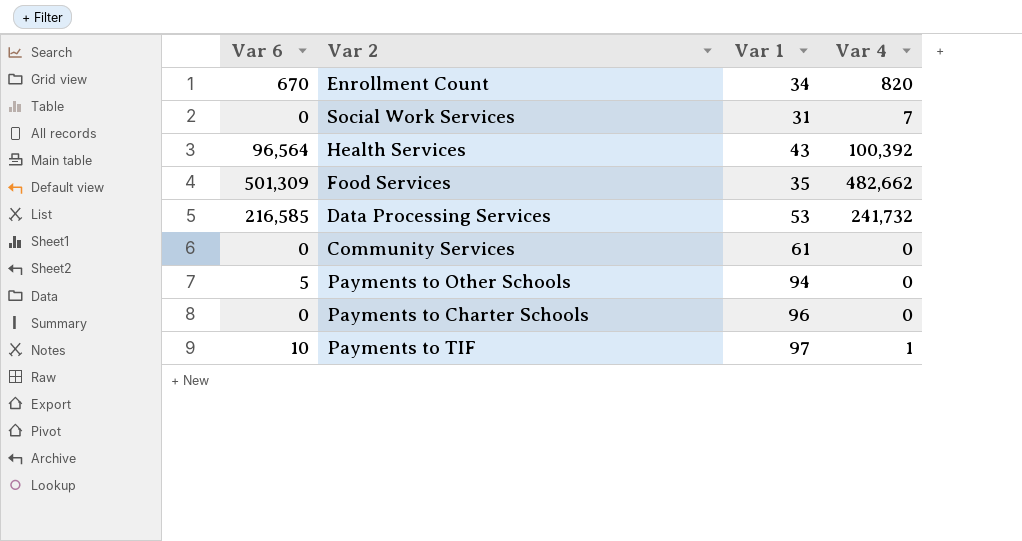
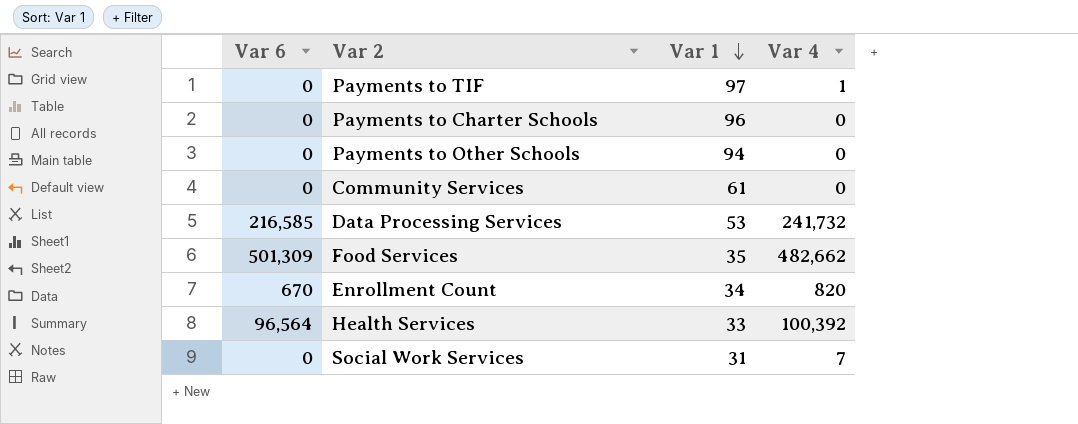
row order: none -> Var 1 descending
Payments to TIF | Var 6: 10 -> 0
Payments to Other Schools | Var 6: 5 -> 0
Health Services | Var 1: 43 -> 33

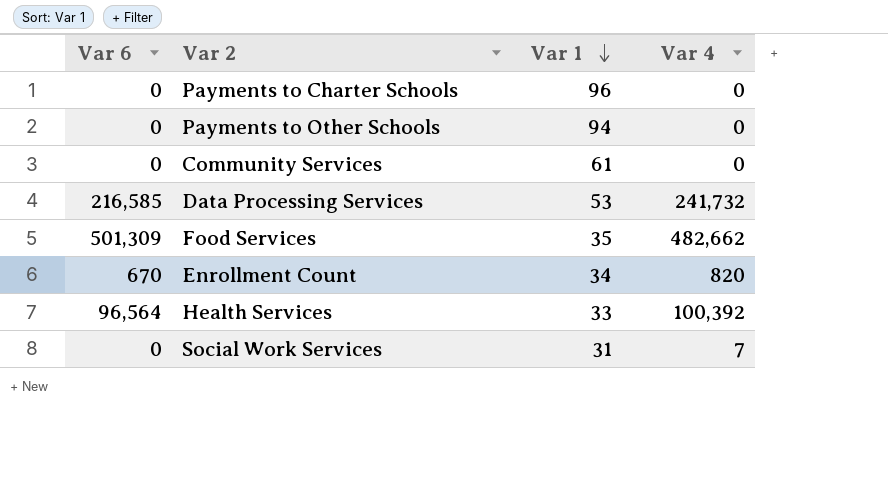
row Payments to TIF: 0 | 97 | 1 -> none

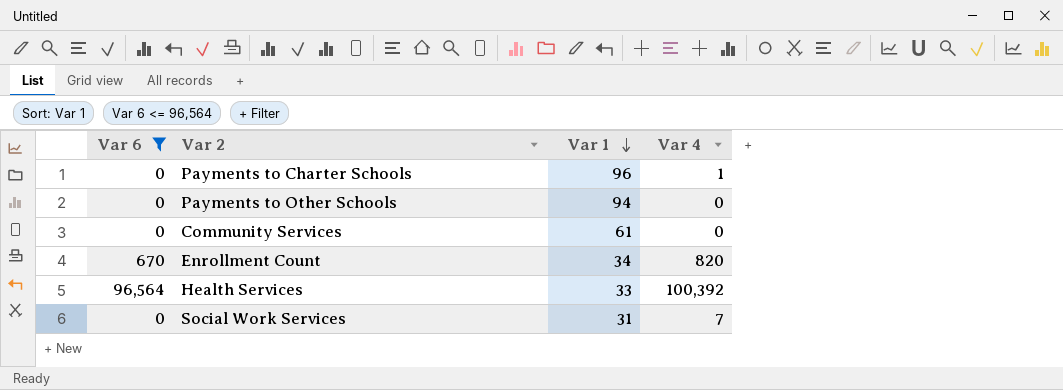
filter: none -> Var 6 <= 96,564
Payments to Charter Schools | Var 4: 0 -> 1

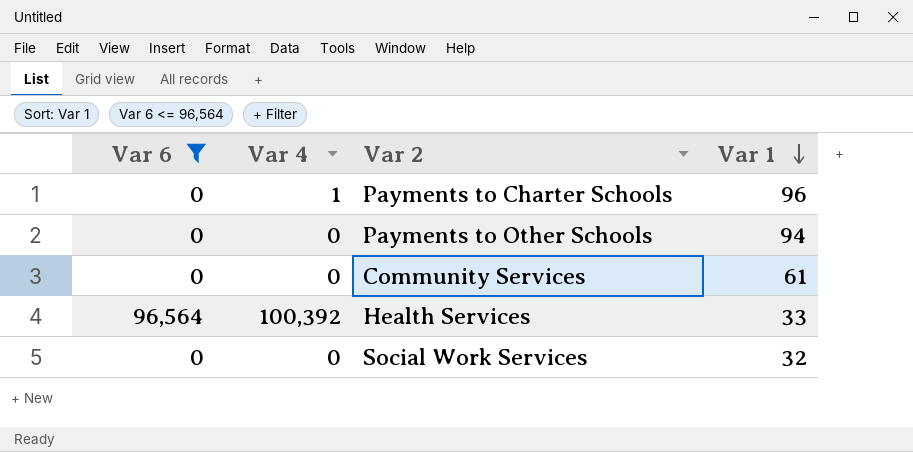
column Var 4 | position: 4 -> 2
row Enrollment Count: 670 | 34 | 820 -> none
Social Work Services | Var 4: 7 -> 0
Social Work Services | Var 1: 31 -> 32

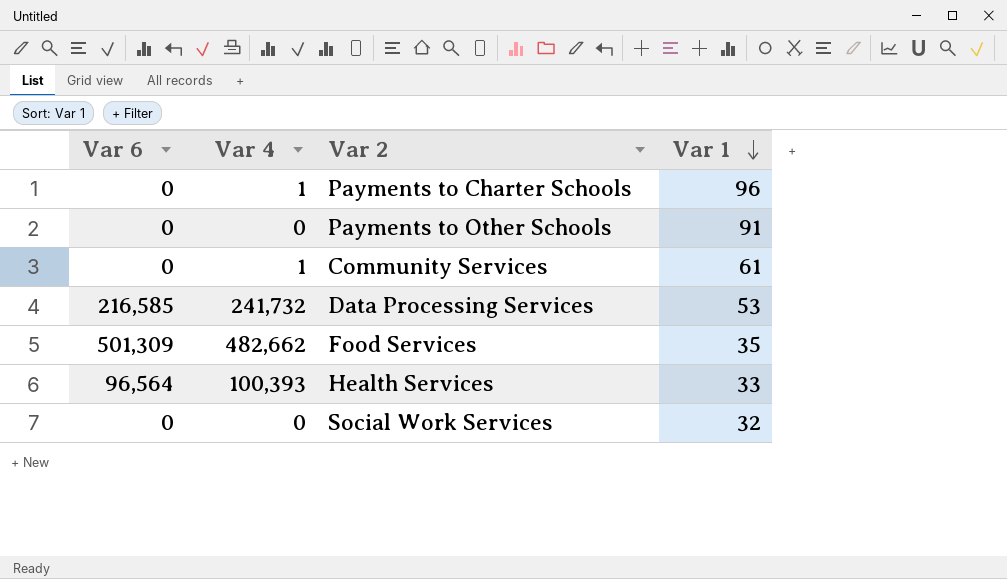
filter: Var 6 <= 96,564 -> none
Payments to Other Schools | Var 1: 94 -> 91
Community Services | Var 4: 0 -> 1
Health Services | Var 4: 100,392 -> 100,393

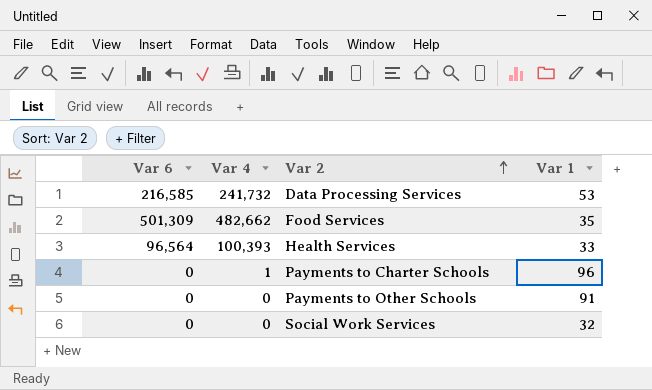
row order: Var 1 descending -> Var 2 ascending
row Community Services: 0 | 1 | 61 -> none

